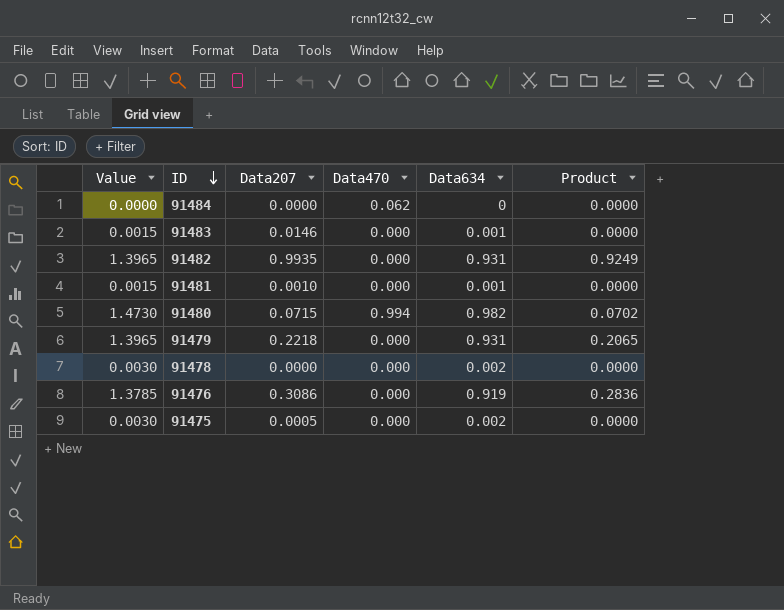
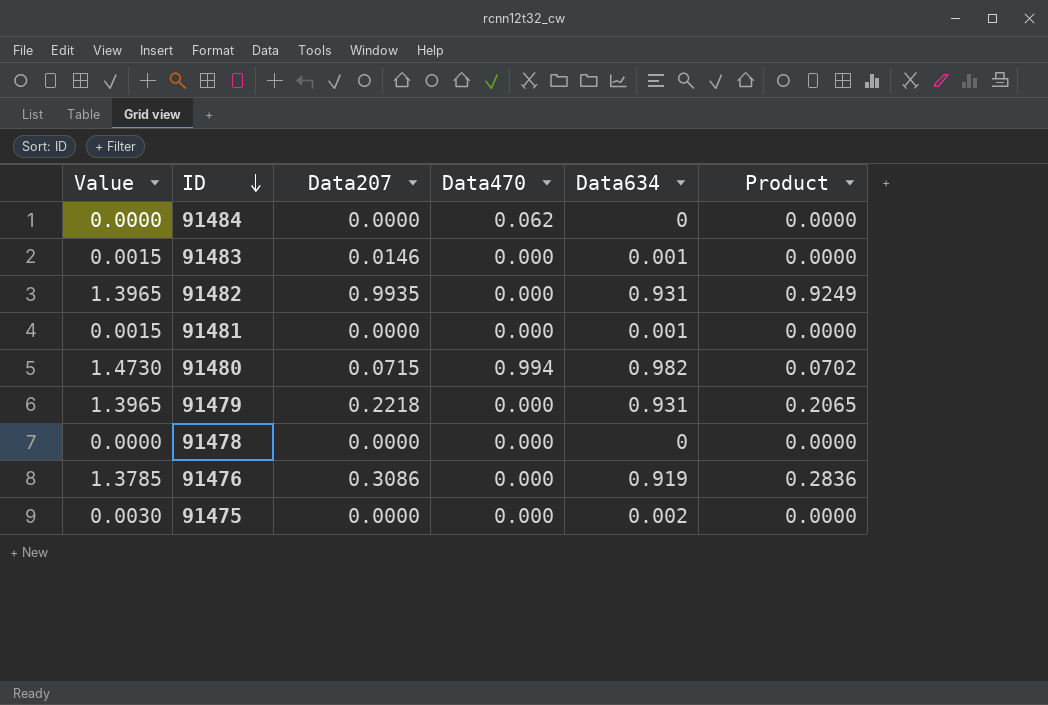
91481 | Data207: 0.0010 -> 0.0000
91478 | Value: 0.0030 -> 0.0000
91478 | Data634: 0.002 -> 0
91475 | Data207: 0.0005 -> 0.0000

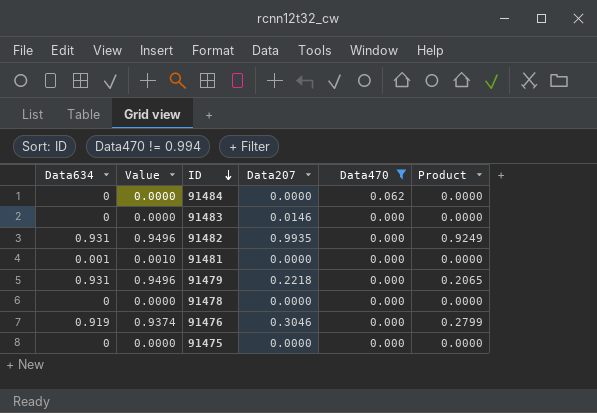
filter: none -> Data470 != 0.994
column Data634 | position: 5 -> 1
column Value | formula: [Data634] * 1.5 -> [Data634] * 1.02
91483 | Data634: 0.001 -> 0
91476 | Data207: 0.3086 -> 0.3046
91476 | Product: 0.2836 -> 0.2799
91475 | Data634: 0.002 -> 0

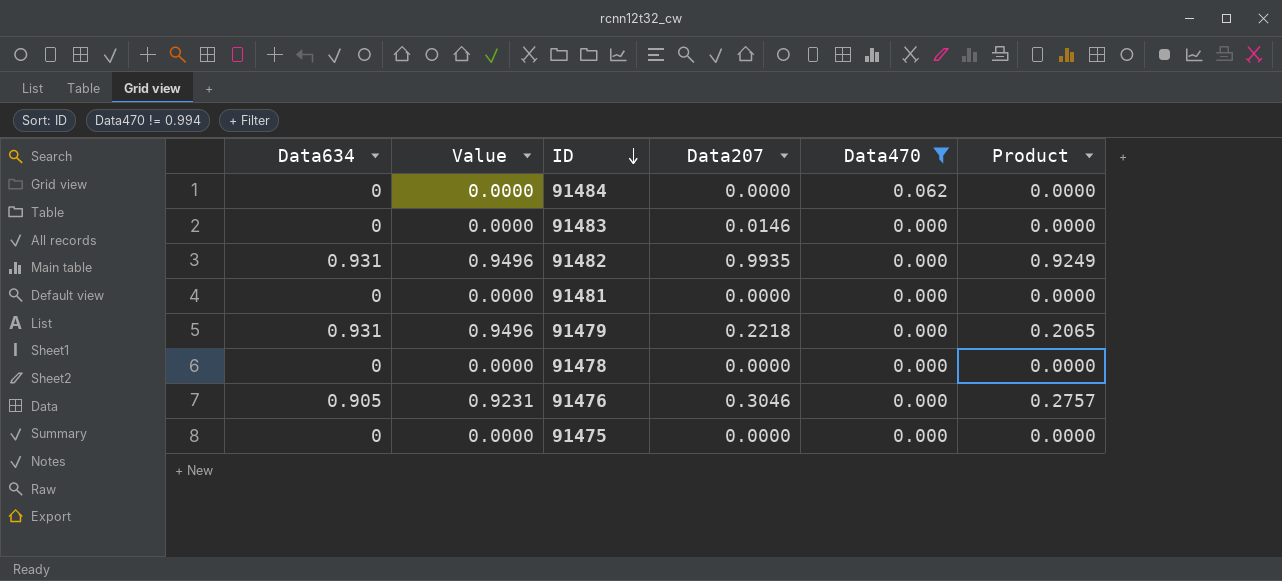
91481 | Data634: 0.001 -> 0
91481 | Value: 0.0010 -> 0.0000
91476 | Data634: 0.919 -> 0.905
91476 | Value: 0.9374 -> 0.9231
91476 | Product: 0.2799 -> 0.2757

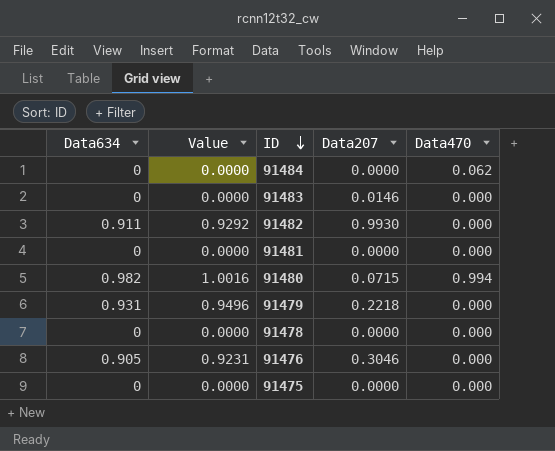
filter: Data470 != 0.994 -> none
column Product | formula: [Data634] * [Data207] -> none
91482 | Data634: 0.931 -> 0.911
91482 | Value: 0.9496 -> 0.9292
91482 | Data207: 0.9935 -> 0.9930

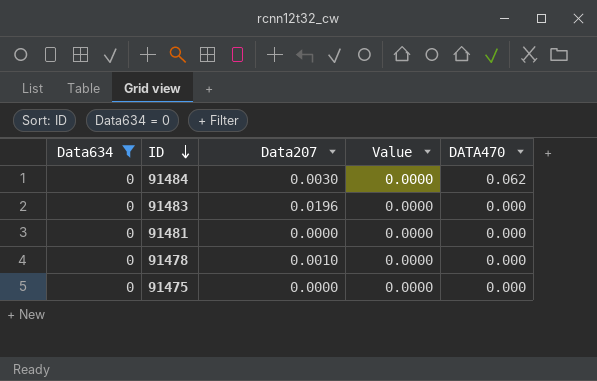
filter: none -> Data634 = 0
column Value | position: 2 -> 4
column name: Data470 -> DATA470
91484 | Data207: 0.0000 -> 0.0030
91483 | Data207: 0.0146 -> 0.0196
91478 | Data207: 0.0000 -> 0.0010

